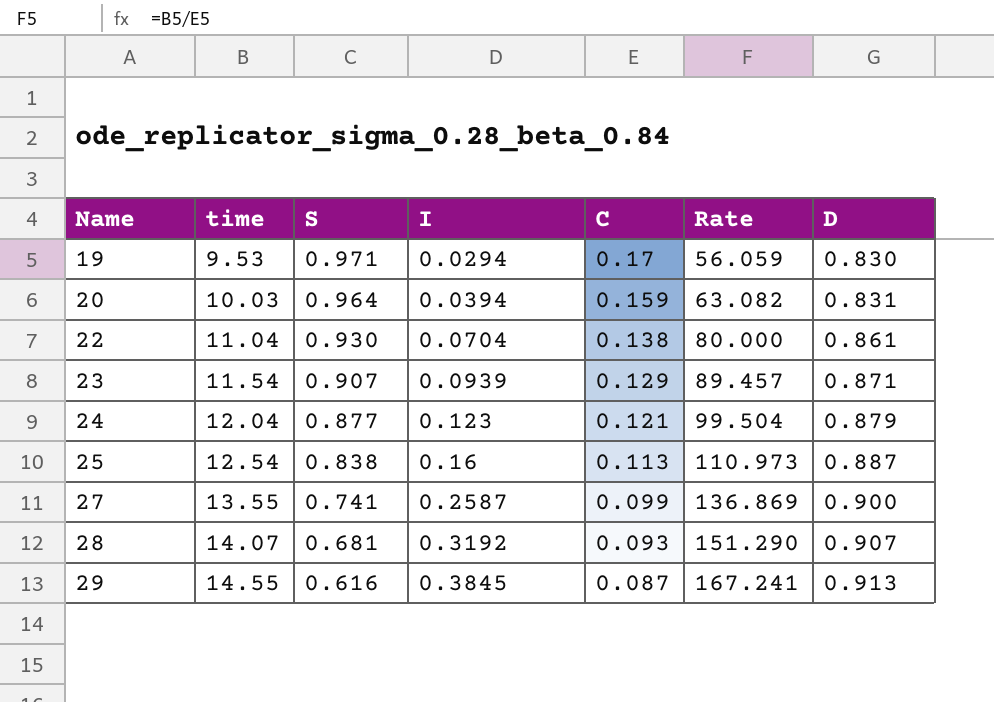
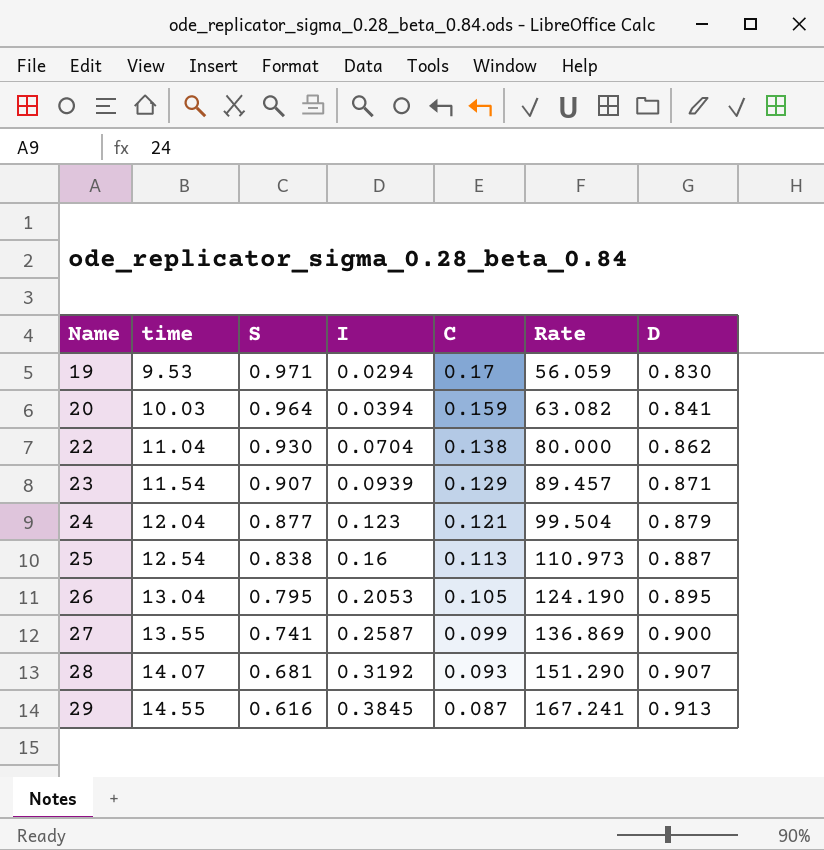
20 | D: 0.831 -> 0.841
22 | D: 0.861 -> 0.862
row 26: none -> 13.04 | 0.795 | 0.2053 | 0.105 | 124.190 | 0.895

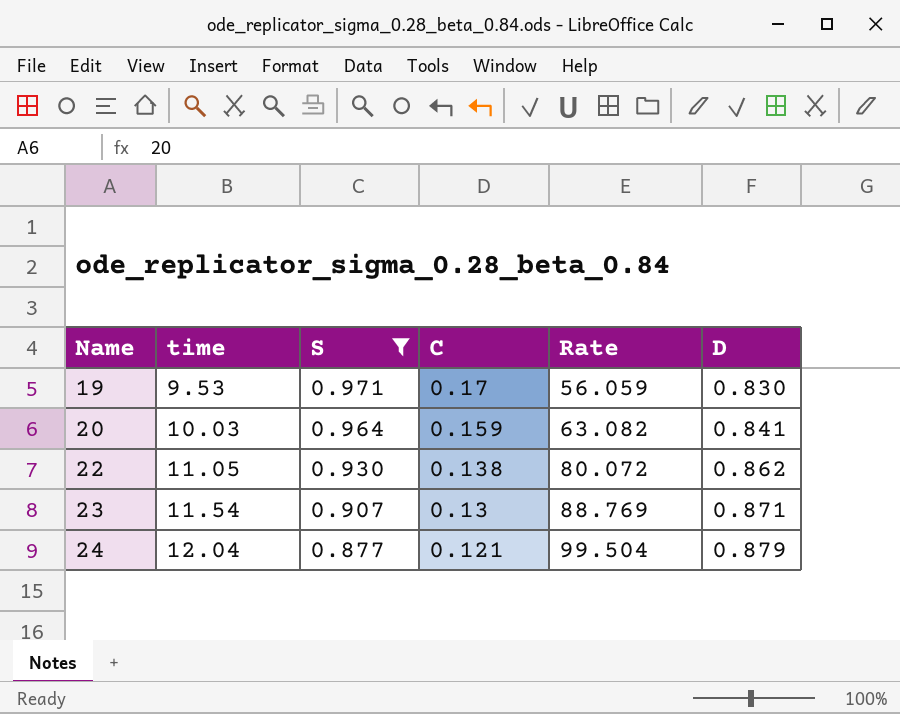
filter: none -> S >= 0.877
column I | position: 4 -> none
22 | time: 11.04 -> 11.05
22 | Rate: 80.000 -> 80.072
23 | C: 0.129 -> 0.13
23 | Rate: 89.457 -> 88.769

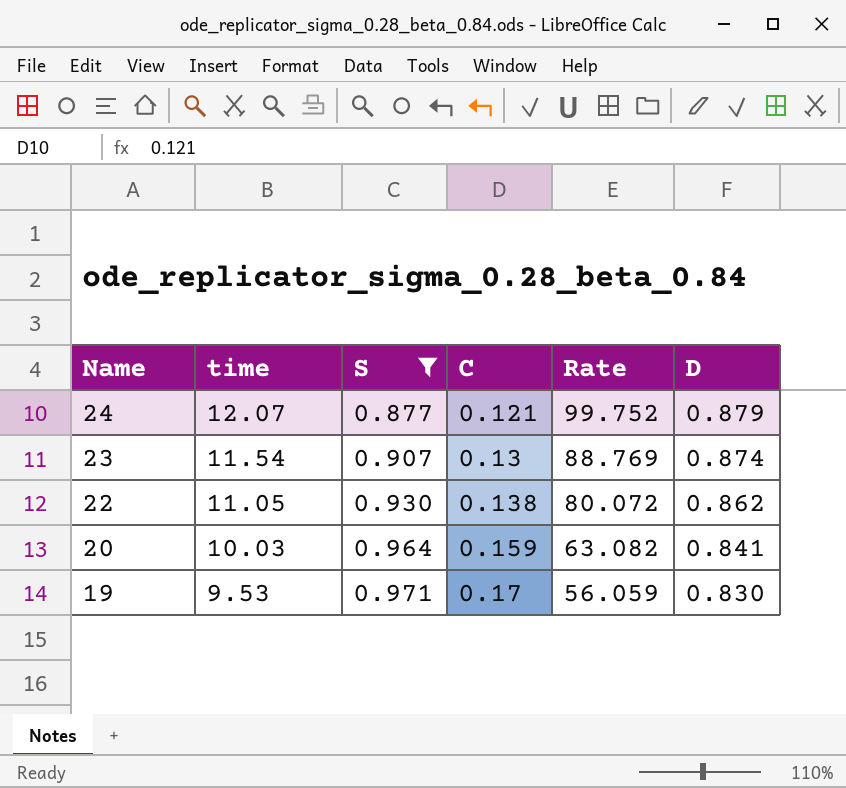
row order: Name ascending -> Name descending
24 | time: 12.04 -> 12.07
24 | Rate: 99.504 -> 99.752
23 | D: 0.871 -> 0.874

